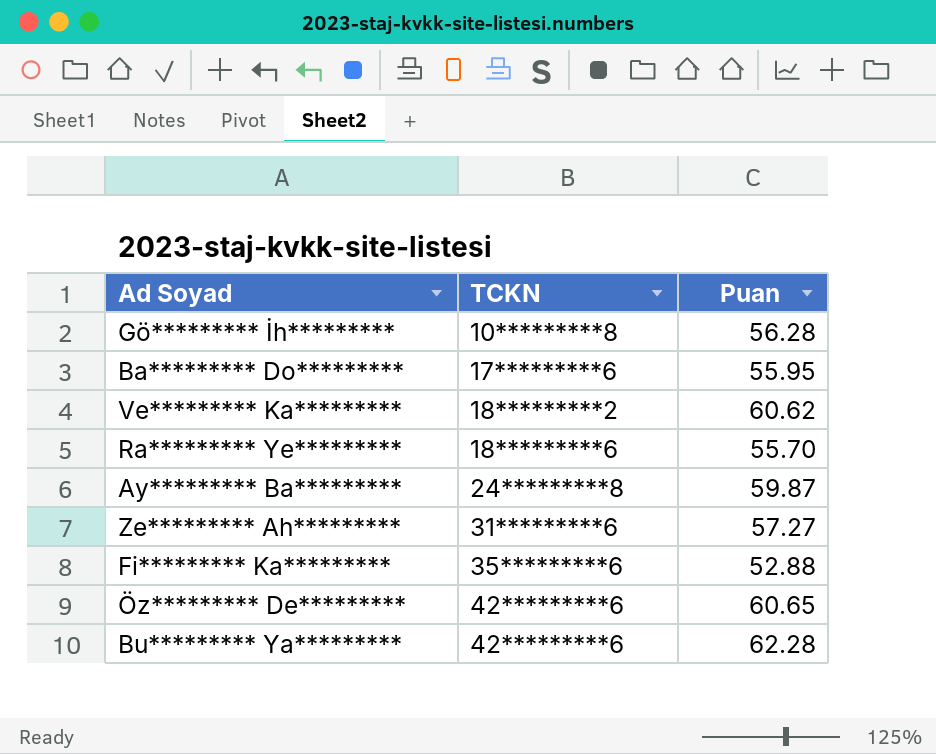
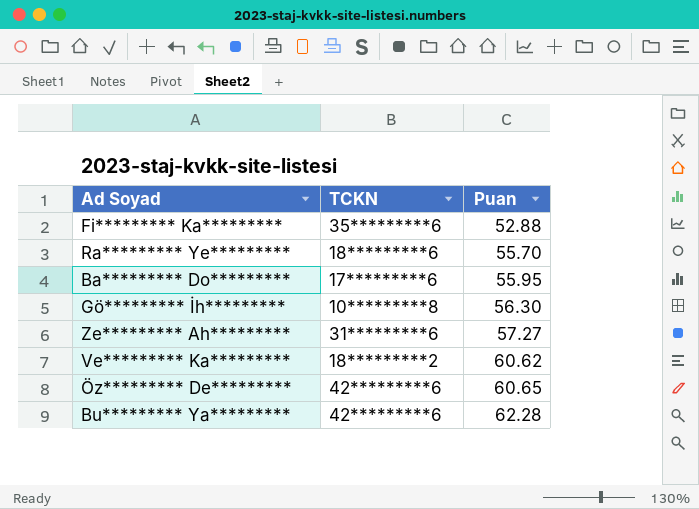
row order: TCKN ascending -> Puan ascending
row Ay********* Ba*********: 24*********8 | 59.87 -> none
Gö********* İh********* | Puan: 56.28 -> 56.30

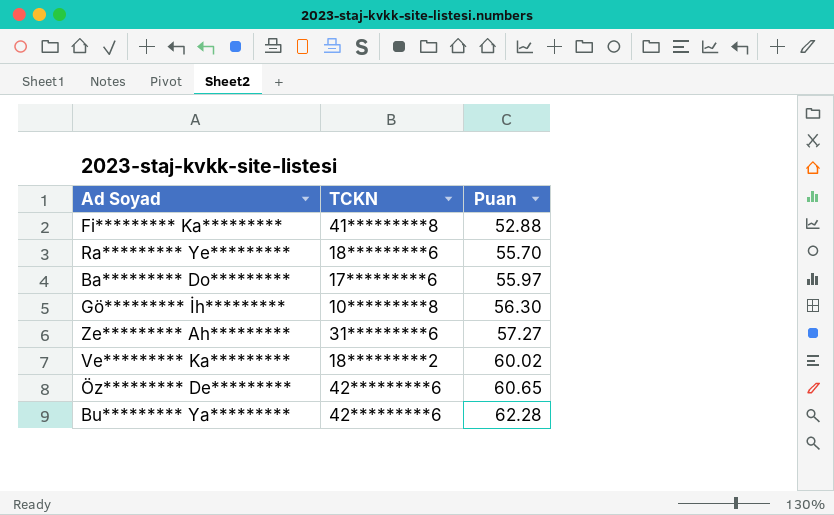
Fi********* Ka********* | TCKN: 35*********6 -> 41*********8
Ba********* Do********* | Puan: 55.95 -> 55.97
Ve********* Ka********* | Puan: 60.62 -> 60.02

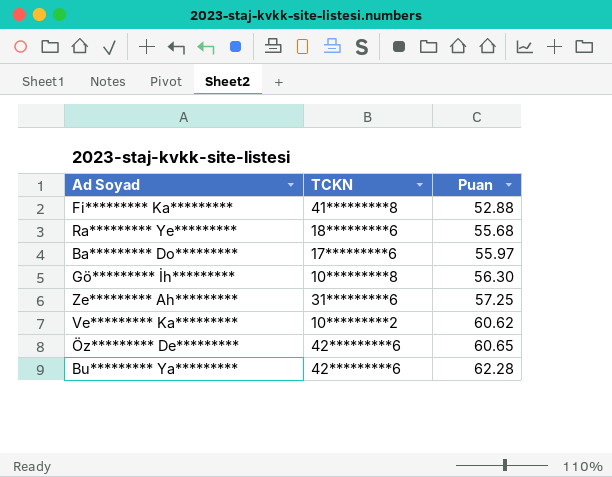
Ra********* Ye********* | Puan: 55.70 -> 55.68
Ze********* Ah********* | Puan: 57.27 -> 57.25
Ve********* Ka********* | TCKN: 18*********2 -> 10*********2
Ve********* Ka********* | Puan: 60.02 -> 60.62

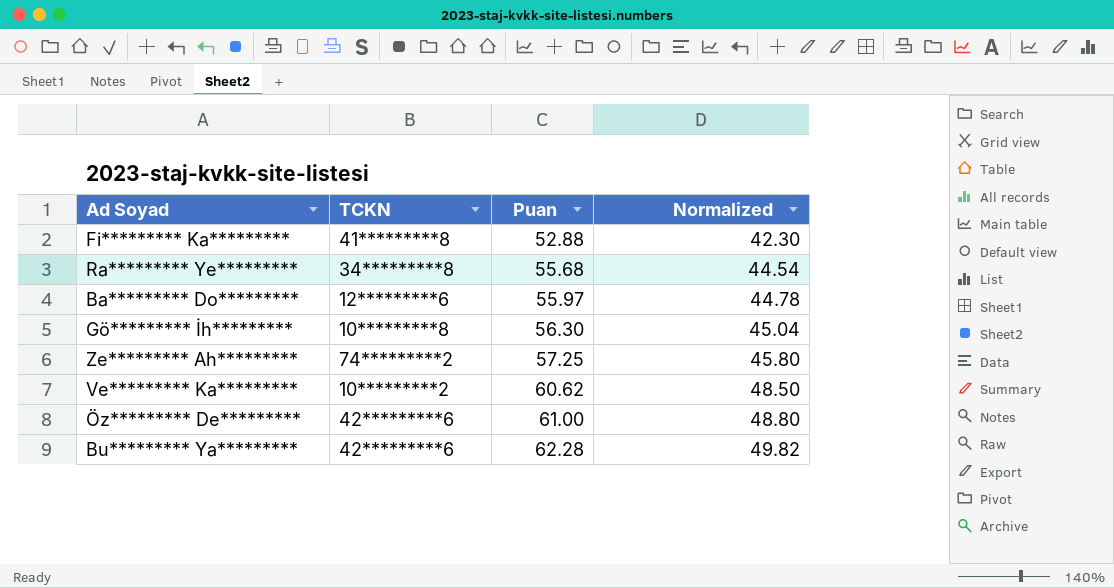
column Normalized | formula: none -> [Puan] * 0.8
Ra********* Ye********* | TCKN: 18*********6 -> 34*********8
Ba********* Do********* | TCKN: 17*********6 -> 12*********6
Ze********* Ah********* | TCKN: 31*********6 -> 74*********2
Öz********* De********* | Puan: 60.65 -> 61.00

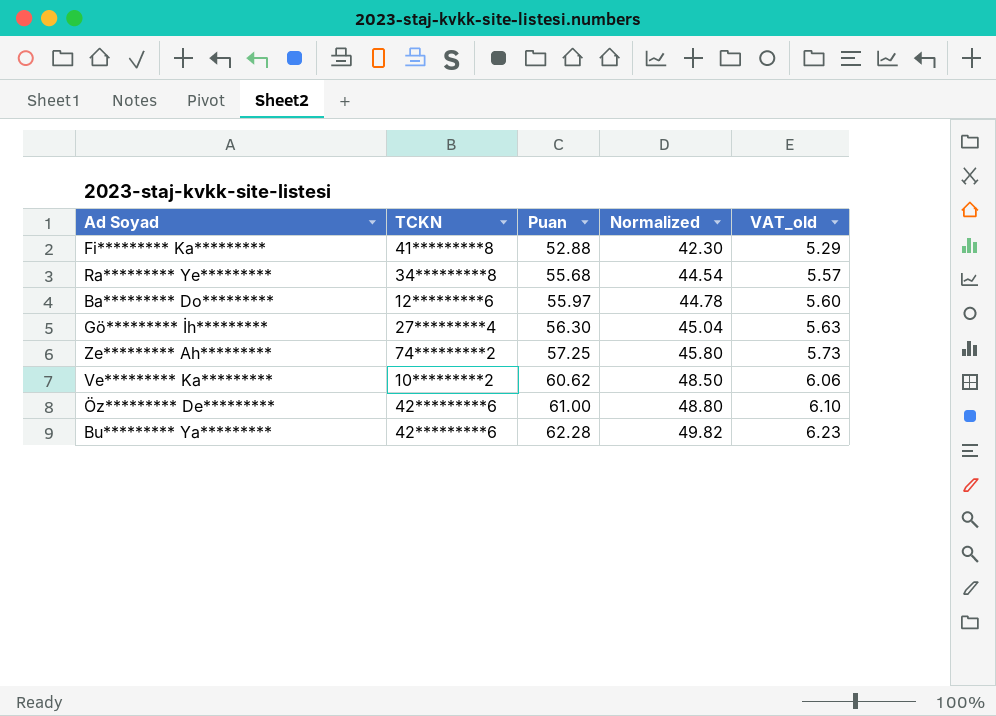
column VAT_old | formula: none -> [Puan] * 0.1
Gö********* İh********* | TCKN: 10*********8 -> 27*********4

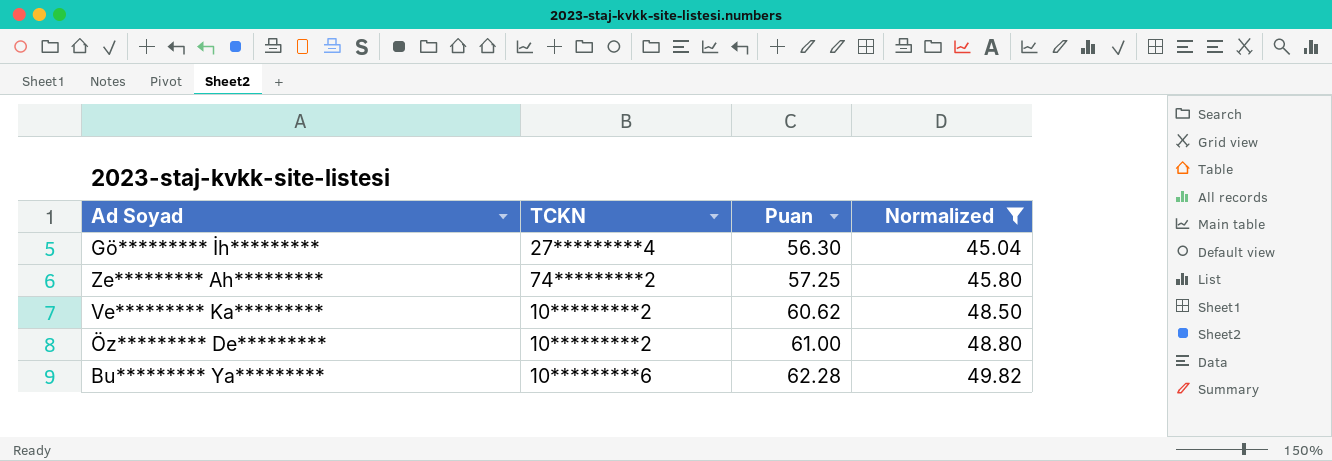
filter: none -> Normalized >= 45.04
column VAT_old | formula: [Puan] * 0.1 -> none
Öz********* De********* | TCKN: 42*********6 -> 10*********2
Bu********* Ya********* | TCKN: 42*********6 -> 10*********6

